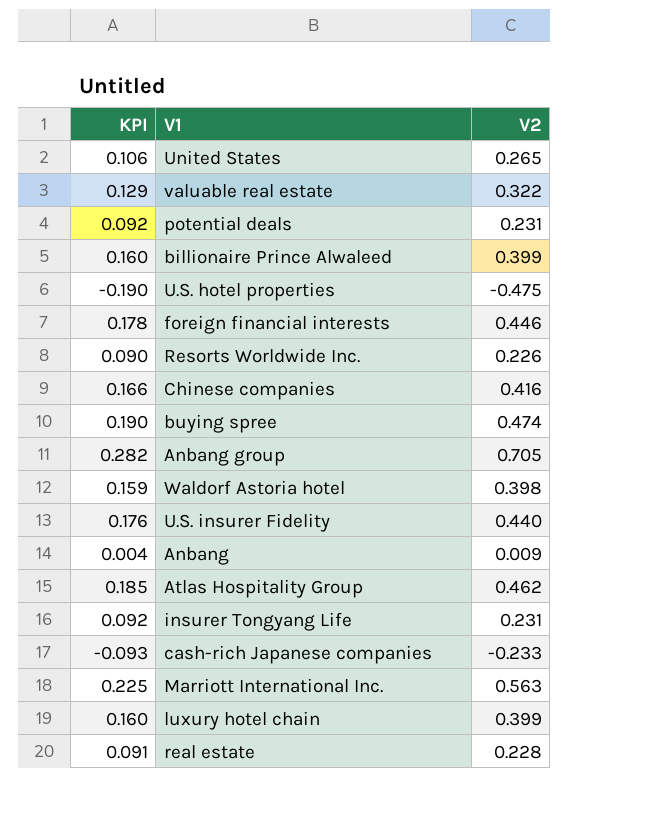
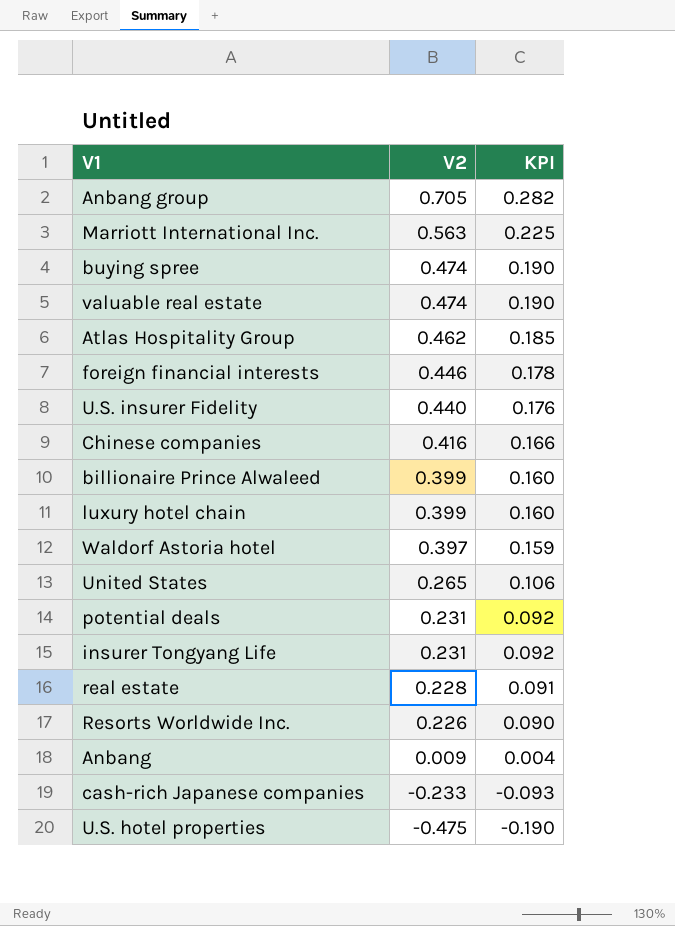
row order: none -> V2 descending
column KPI | position: 1 -> 3
valuable real estate | V2: 0.322 -> 0.474
valuable real estate | KPI: 0.129 -> 0.190
Waldorf Astoria hotel | V2: 0.398 -> 0.397

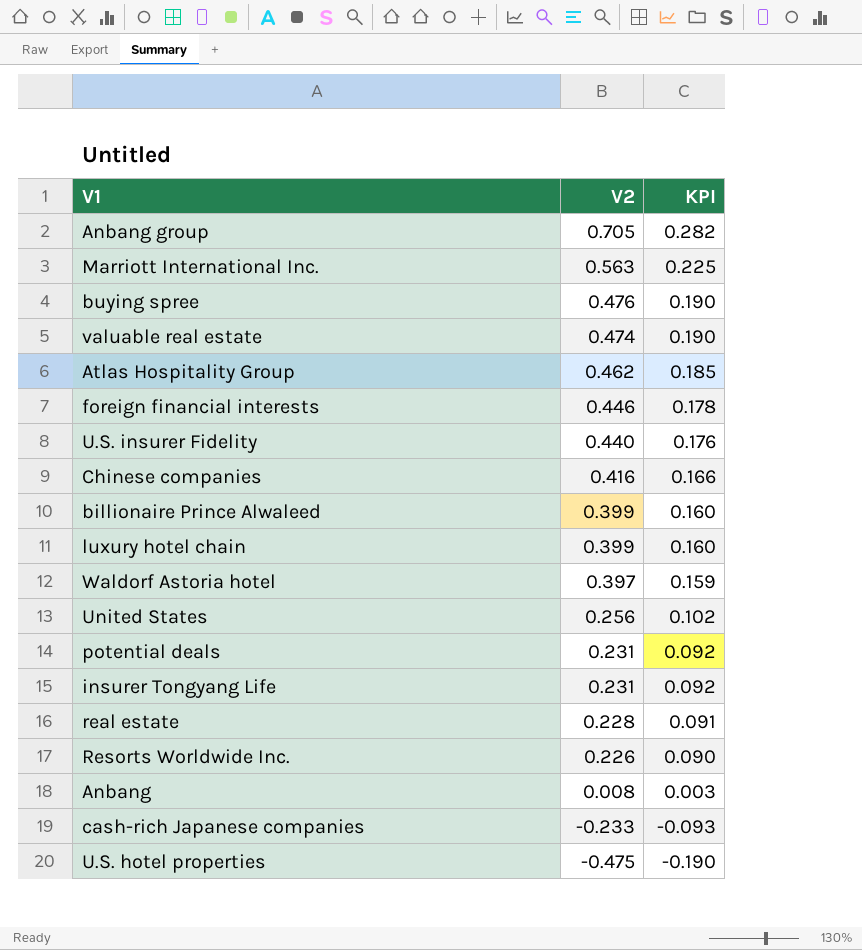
buying spree | V2: 0.474 -> 0.476
United States | V2: 0.265 -> 0.256
United States | KPI: 0.106 -> 0.102
Anbang | V2: 0.009 -> 0.008
Anbang | KPI: 0.004 -> 0.003

